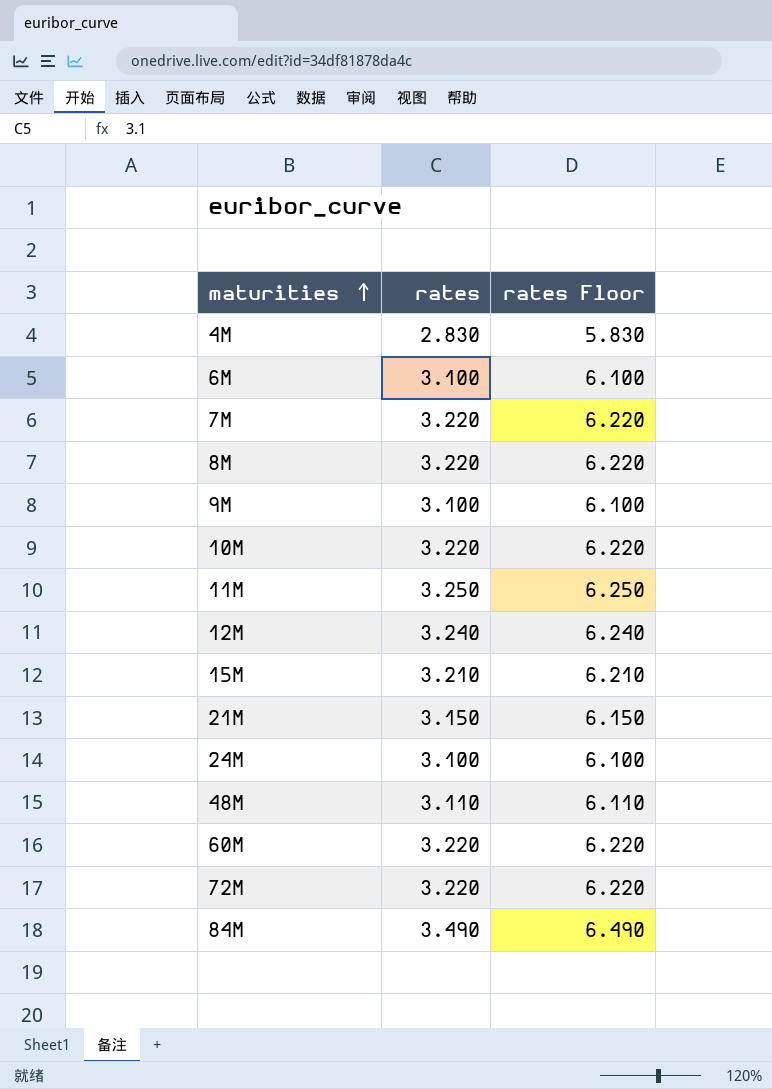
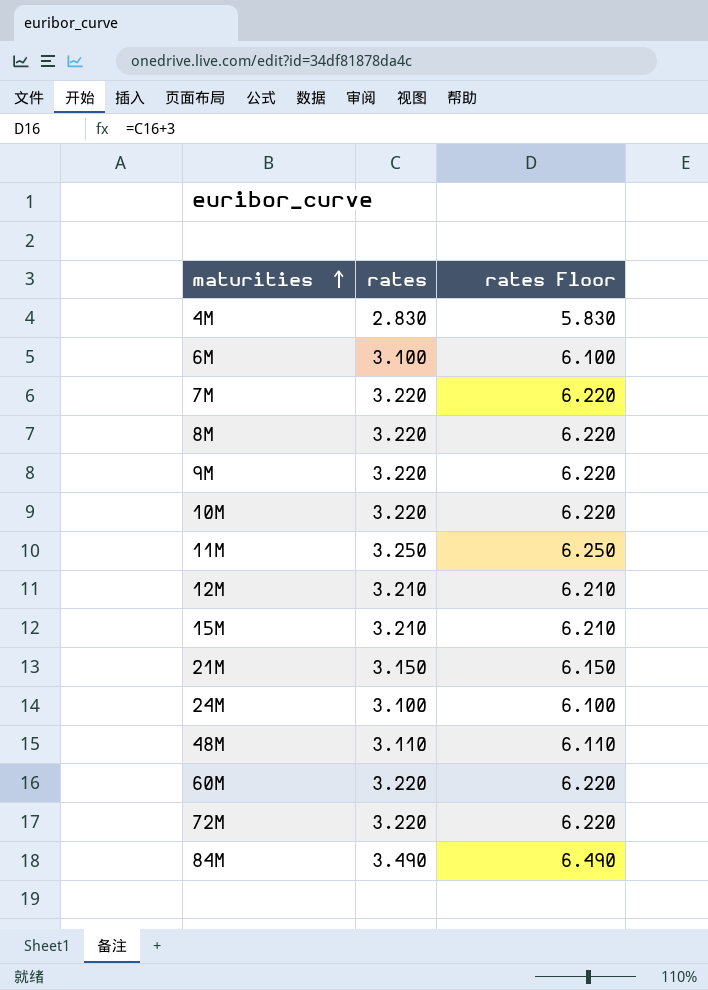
9M | rates: 3.100 -> 3.220
9M | rates Floor: 6.100 -> 6.220
12M | rates: 3.240 -> 3.210
12M | rates Floor: 6.240 -> 6.210

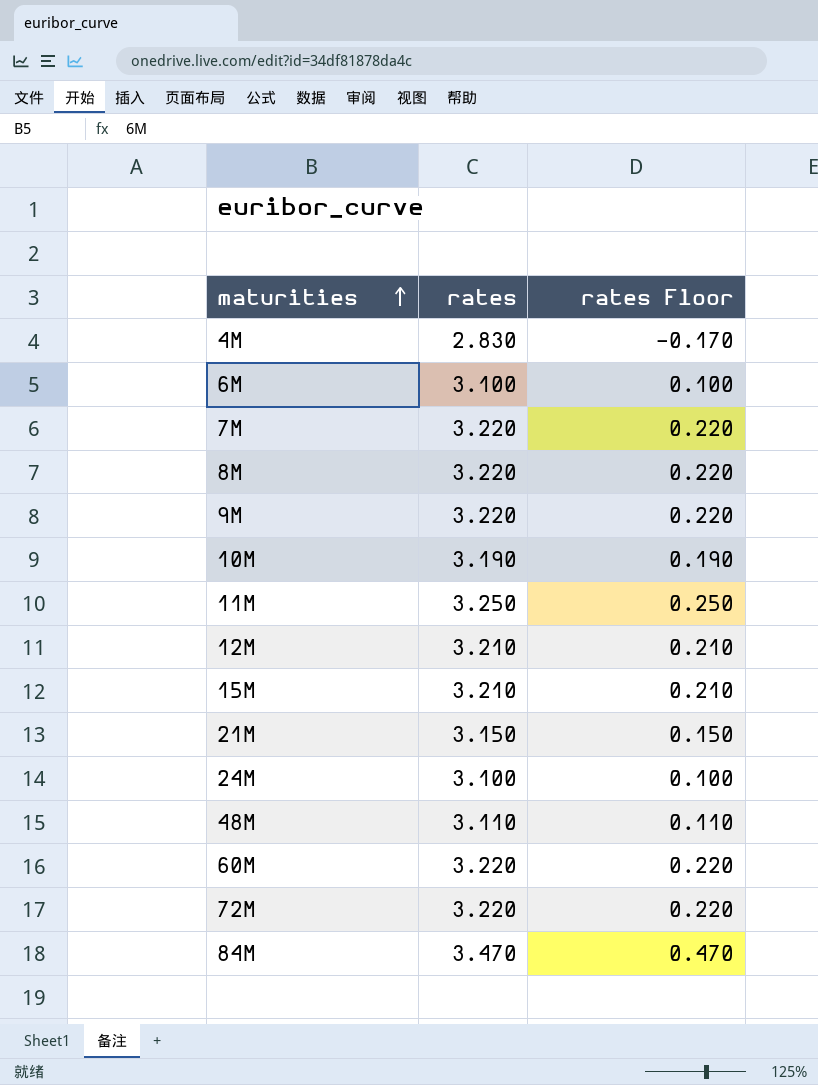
column rates Floor | formula: [rates] + 3 -> [rates] - 3
10M | rates: 3.220 -> 3.190
84M | rates: 3.490 -> 3.470

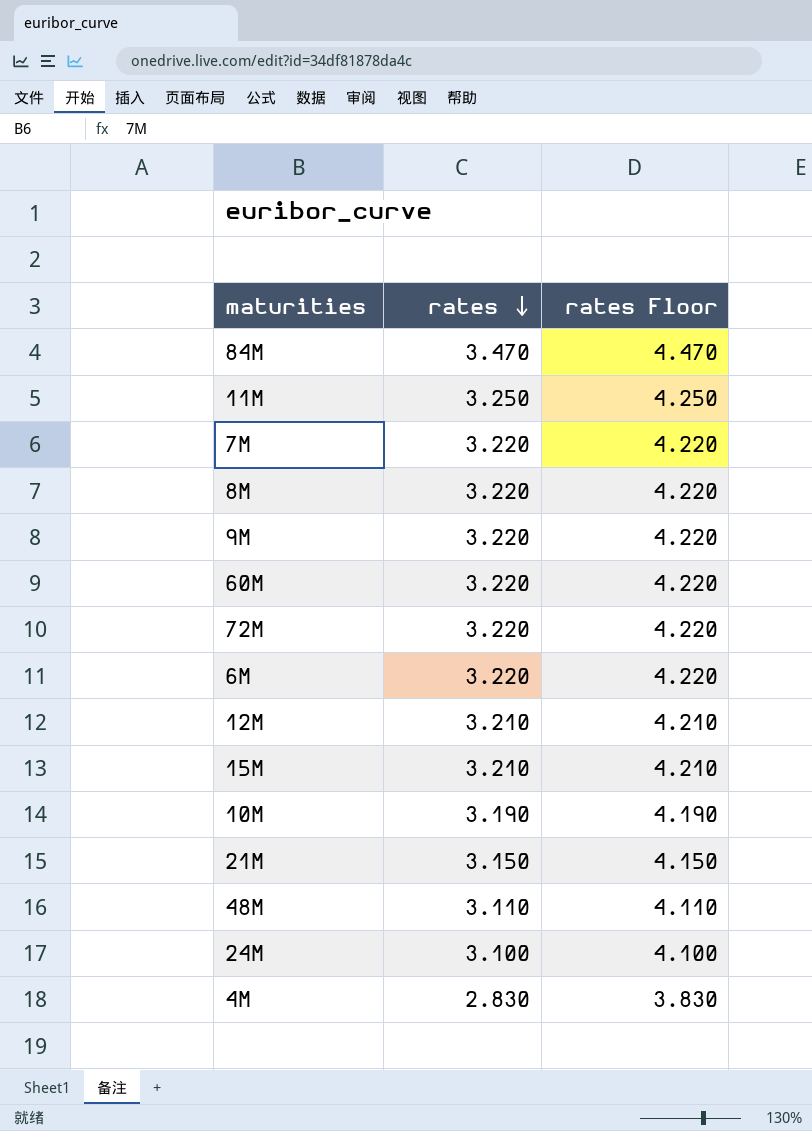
row order: maturities ascending -> rates descending
column rates Floor | formula: [rates] - 3 -> [rates] + 1
6M | rates: 3.100 -> 3.220

